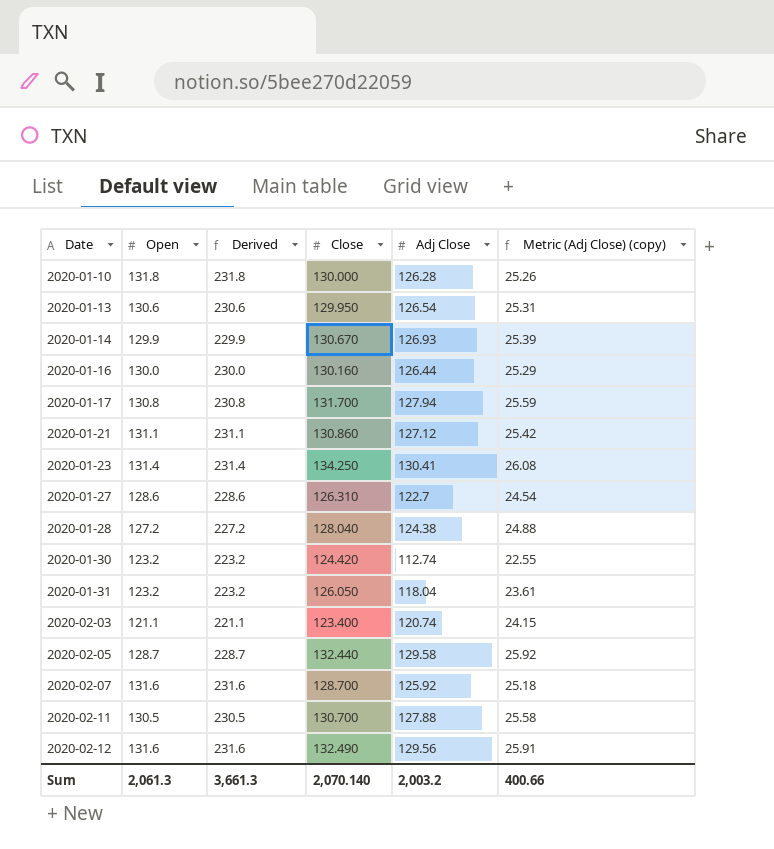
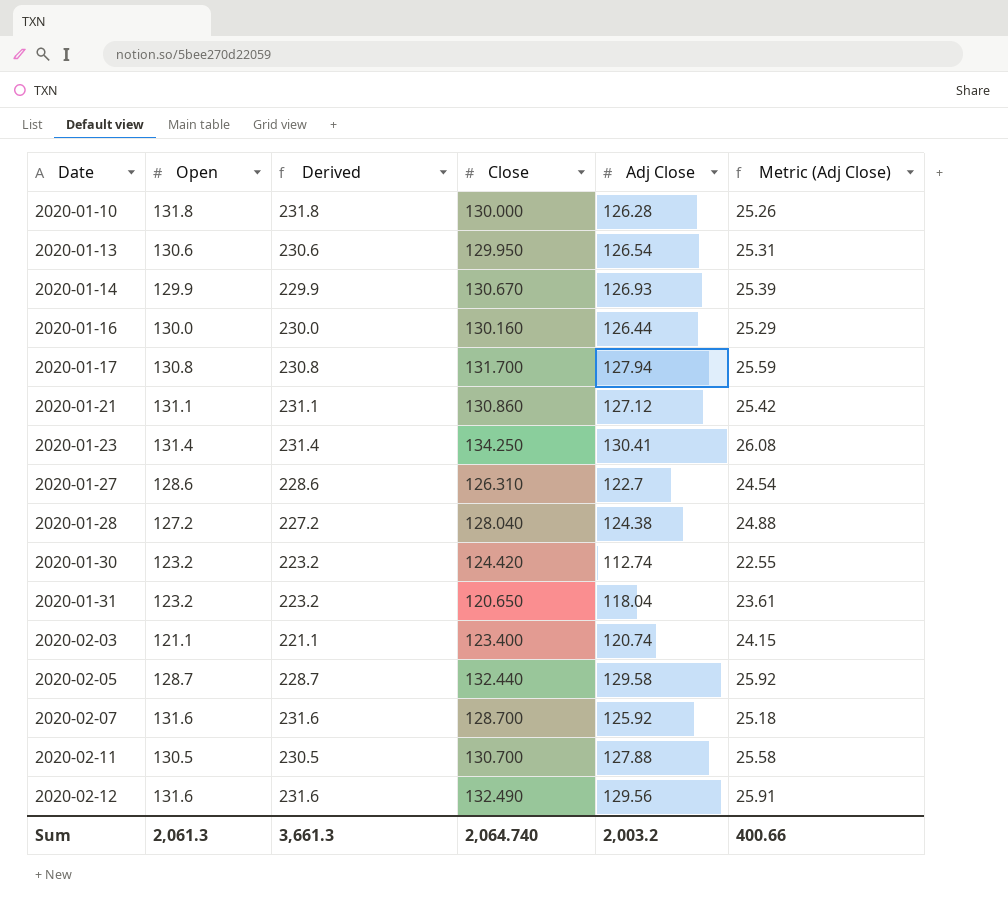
column name: Metric (Adj Close) (copy) -> Metric (Adj Close)
2020-01-31 | Close: 126.050 -> 120.650
Sum | Close: 2,070.140 -> 2,064.740

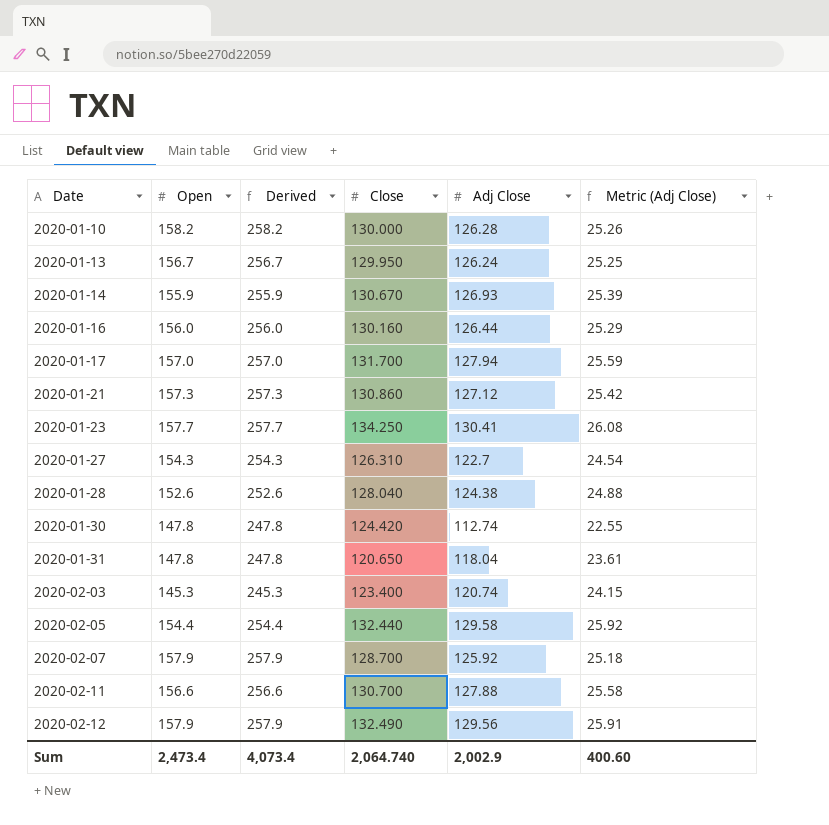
2020-01-10 | Open: 131.8 -> 158.2
2020-01-10 | Derived: 231.8 -> 258.2
2020-01-13 | Open: 130.6 -> 156.7
2020-01-13 | Derived: 230.6 -> 256.7
2020-01-13 | Adj Close: 126.54 -> 126.24
2020-01-13 | Metric (Adj Close): 25.31 -> 25.25
2020-01-14 | Open: 129.9 -> 155.9
2020-01-14 | Derived: 229.9 -> 255.9
2020-01-16 | Open: 130.0 -> 156.0
2020-01-16 | Derived: 230.0 -> 256.0
2020-01-17 | Open: 130.8 -> 157.0
2020-01-17 | Derived: 230.8 -> 257.0
2020-01-21 | Open: 131.1 -> 157.3
2020-01-21 | Derived: 231.1 -> 257.3
2020-01-23 | Open: 131.4 -> 157.7
2020-01-23 | Derived: 231.4 -> 257.7
2020-01-27 | Open: 128.6 -> 154.3
2020-01-27 | Derived: 228.6 -> 254.3
2020-01-28 | Open: 127.2 -> 152.6
2020-01-28 | Derived: 227.2 -> 252.6
2020-01-30 | Open: 123.2 -> 147.8
2020-01-30 | Derived: 223.2 -> 247.8
2020-01-31 | Open: 123.2 -> 147.8
2020-01-31 | Derived: 223.2 -> 247.8
2020-02-03 | Open: 121.1 -> 145.3
2020-02-03 | Derived: 221.1 -> 245.3
2020-02-05 | Open: 128.7 -> 154.4
2020-02-05 | Derived: 228.7 -> 254.4
2020-02-07 | Open: 131.6 -> 157.9
2020-02-07 | Derived: 231.6 -> 257.9
2020-02-11 | Open: 130.5 -> 156.6
2020-02-11 | Derived: 230.5 -> 256.6
2020-02-12 | Open: 131.6 -> 157.9
2020-02-12 | Derived: 231.6 -> 257.9
Sum | Open: 2,061.3 -> 2,473.4
Sum | Derived: 3,661.3 -> 4,073.4
Sum | Adj Close: 2,003.2 -> 2,002.9
Sum | Metric (Adj Close): 400.66 -> 400.60

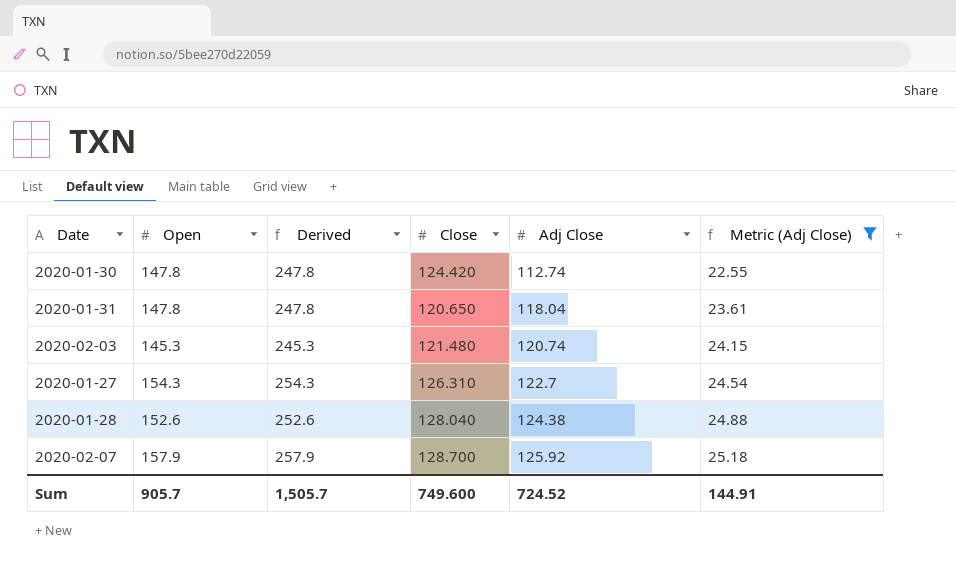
filter: none -> Metric (Adj Close) <= 25.18
row order: Date ascending -> Adj Close ascending
2020-02-03 | Close: 123.400 -> 121.480
Sum | Open: 2,473.4 -> 905.7
Sum | Derived: 4,073.4 -> 1,505.7
Sum | Close: 2,064.740 -> 749.600
Sum | Adj Close: 2,002.9 -> 724.52
Sum | Metric (Adj Close): 400.60 -> 144.91

